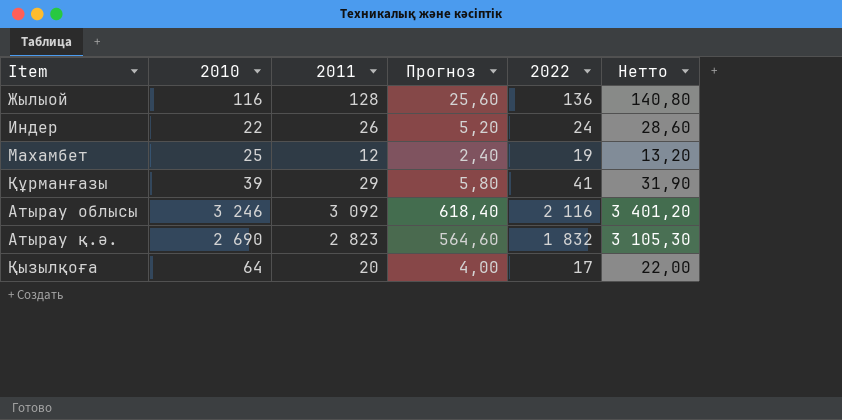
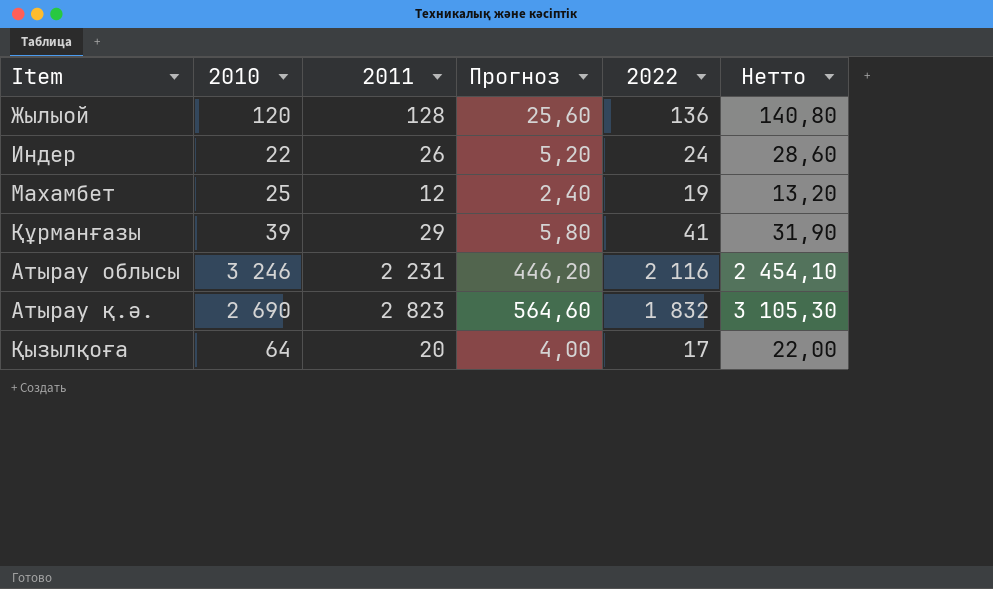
Жылыой | 2010: 116 -> 120
Атырау облысы | 2011: 3 092 -> 2 231
Атырау облысы | Прогноз: 618,40 -> 446,20
Атырау облысы | Нетто: 3 401,20 -> 2 454,10

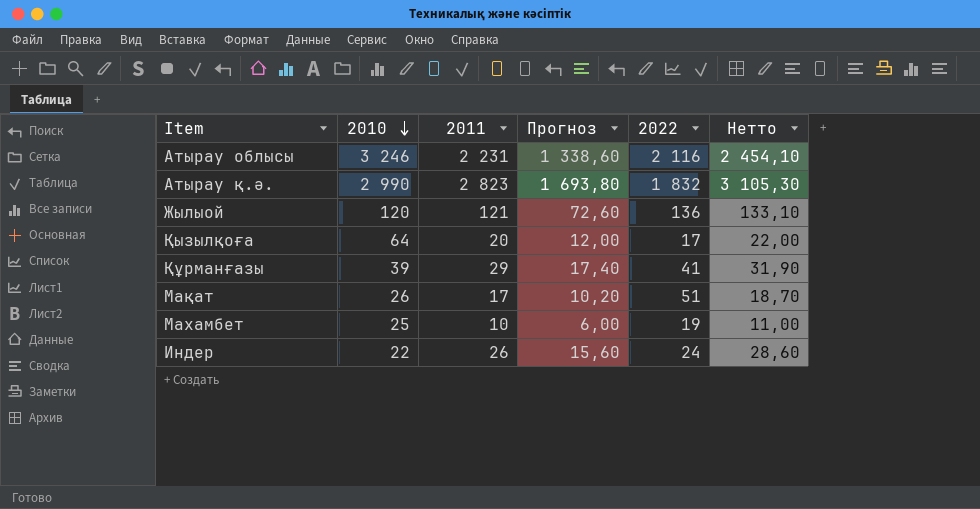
row order: none -> 2010 descending
column Прогноз | formula: [2011] * 0,2 -> [2011] * 0,6
Атырау қ.ә. | 2010: 2 690 -> 2 990
Жылыой | 2011: 128 -> 121
Жылыой | Нетто: 140,80 -> 133,10
row Мақат: none -> 26 | 17 | 10,20 | 51 | 18,70
Махамбет | 2011: 12 -> 10
Махамбет | Нетто: 13,20 -> 11,00

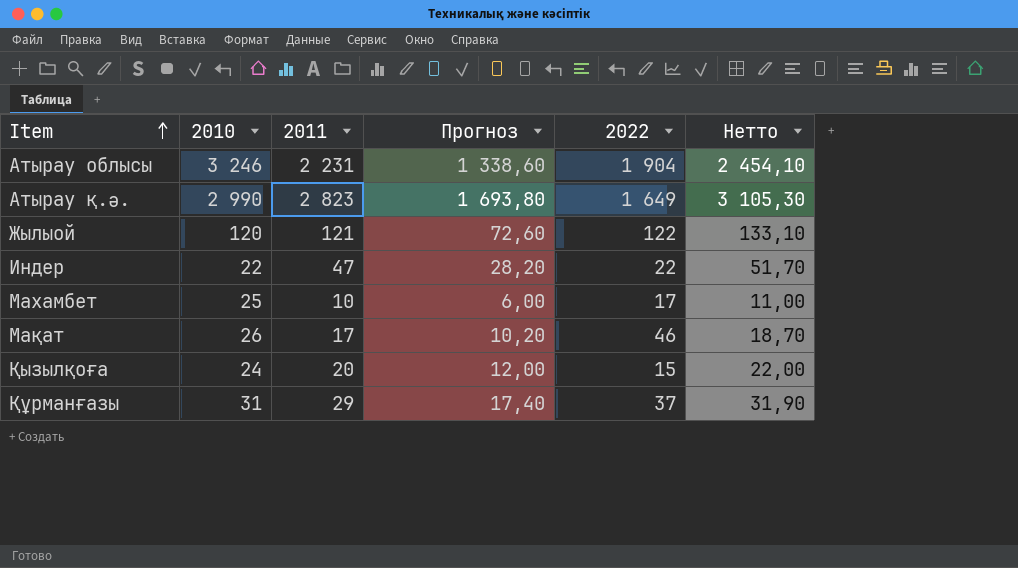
row order: 2010 descending -> Item ascending
Атырау облысы | 2022: 2 116 -> 1 904
Атырау қ.ә. | 2022: 1 832 -> 1 649
Жылыой | 2022: 136 -> 122
Индер | 2011: 26 -> 47
Индер | Прогноз: 15,60 -> 28,20
Индер | 2022: 24 -> 22
Индер | Нетто: 28,60 -> 51,70
Махамбет | 2022: 19 -> 17
Мақат | 2022: 51 -> 46
Қызылқоға | 2010: 64 -> 24
Қызылқоға | 2022: 17 -> 15
Құрманғазы | 2010: 39 -> 31
Құрманғазы | 2022: 41 -> 37

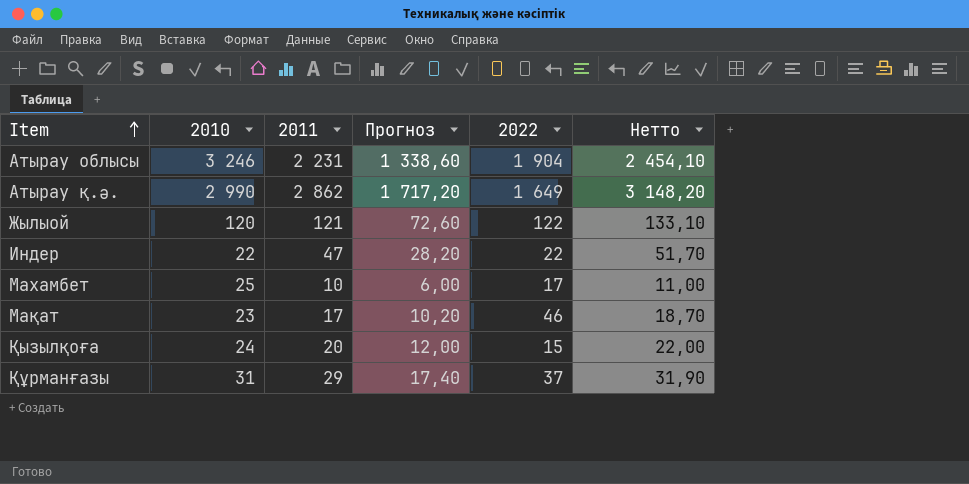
Атырау қ.ә. | 2011: 2 823 -> 2 862
Атырау қ.ә. | Прогноз: 1 693,80 -> 1 717,20
Атырау қ.ә. | Нетто: 3 105,30 -> 3 148,20
Мақат | 2010: 26 -> 23

